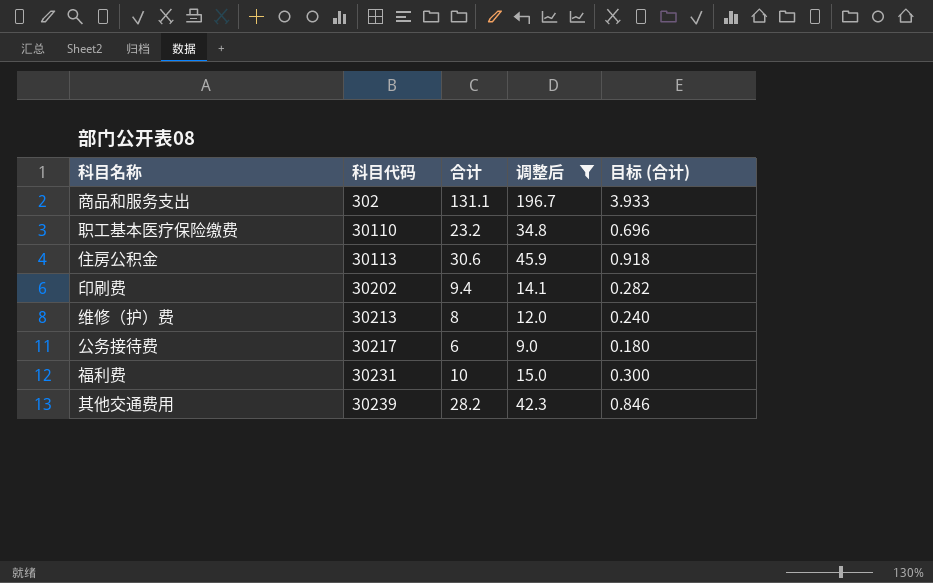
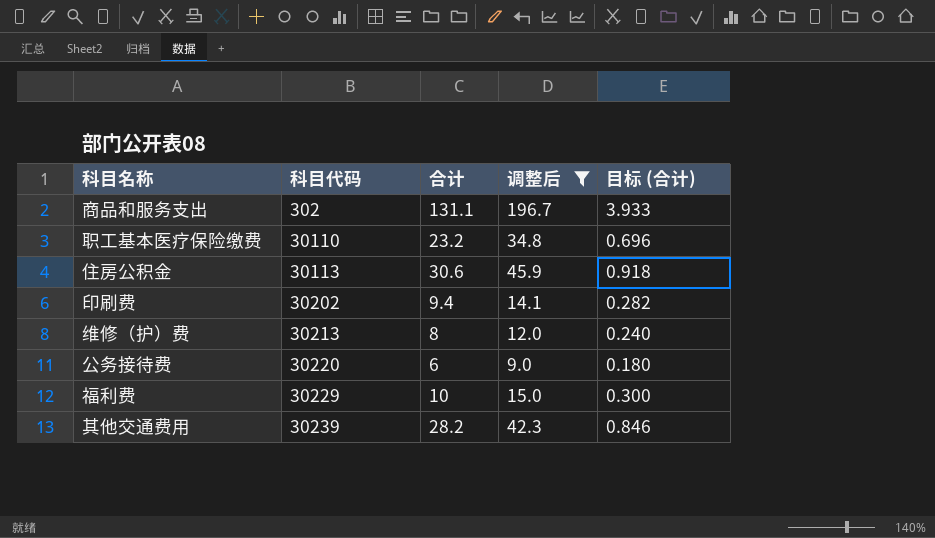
公务接待费 | 科目代码: 30217 -> 30220
福利费 | 科目代码: 30231 -> 30229

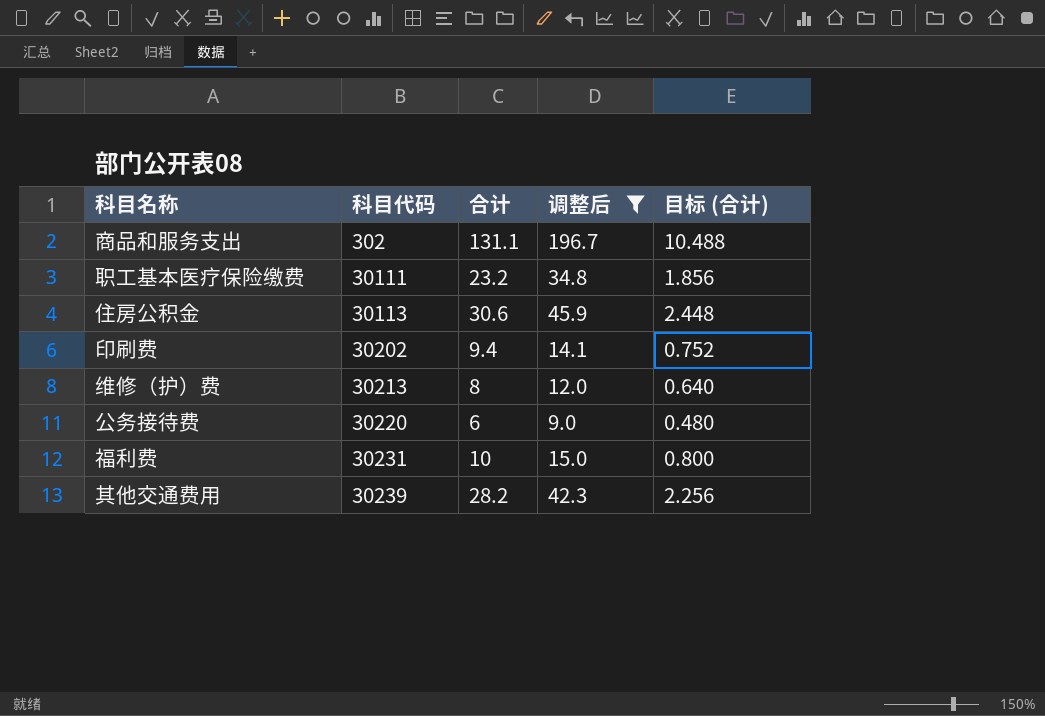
column 目标 (合计) | formula: [合计] * 0.03 -> [合计] * 0.08
职工基本医疗保险缴费 | 科目代码: 30110 -> 30111
福利费 | 科目代码: 30229 -> 30231

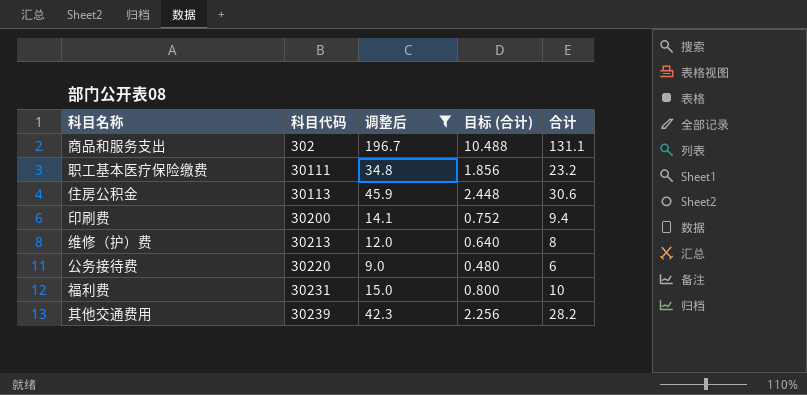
column 合计 | position: 3 -> 5
印刷费 | 科目代码: 30202 -> 30200

